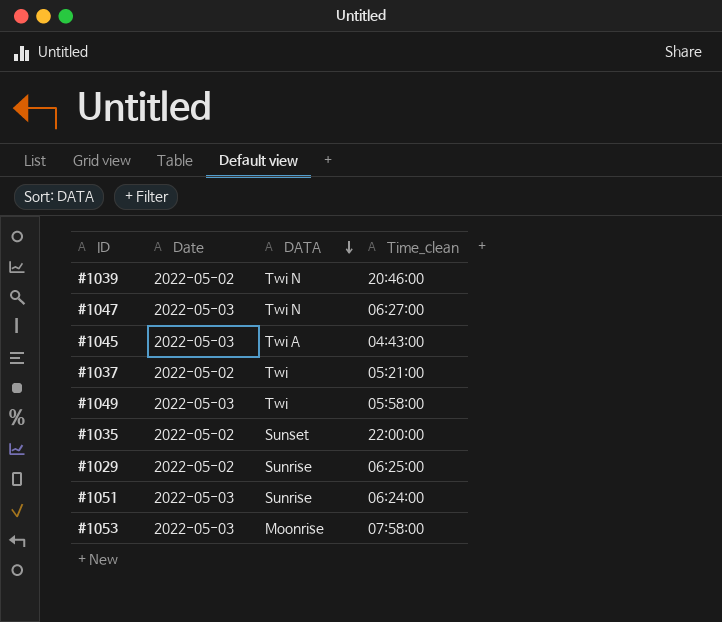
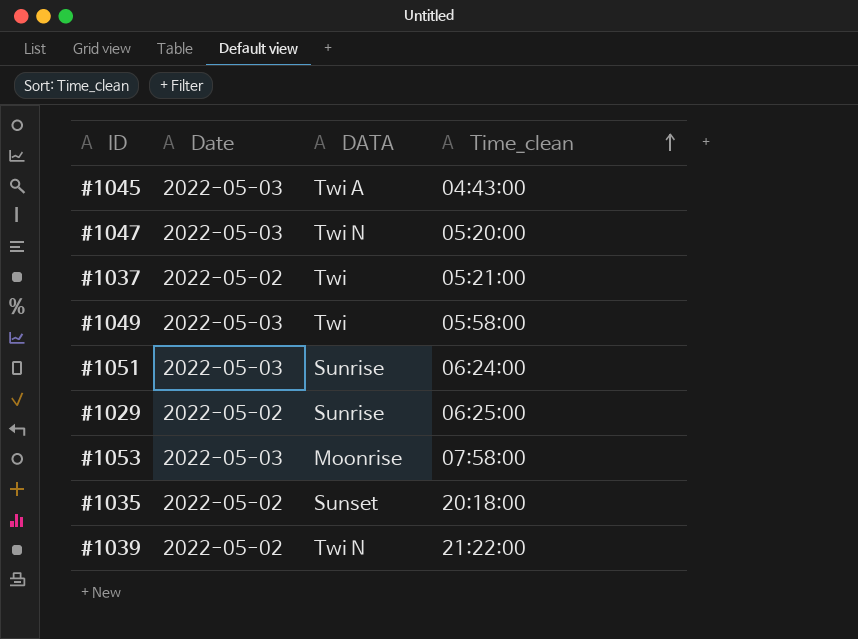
row order: DATA descending -> Time_clean ascending
#1047 | Time_clean: 06:27:00 -> 05:20:00
#1035 | Time_clean: 22:00:00 -> 20:18:00
#1039 | Time_clean: 20:46:00 -> 21:22:00

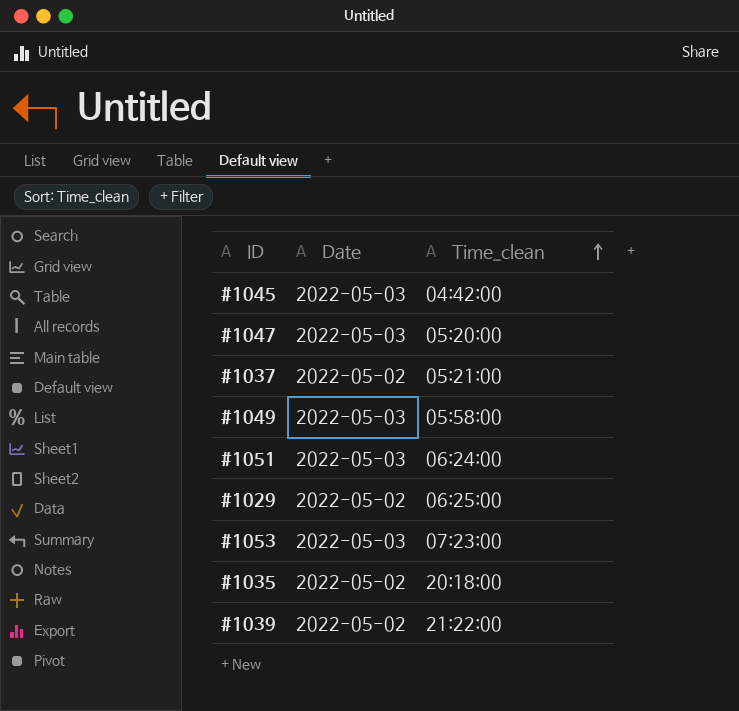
column DATA | position: 3 -> none
#1045 | Time_clean: 04:43:00 -> 04:42:00
#1053 | Time_clean: 07:58:00 -> 07:23:00

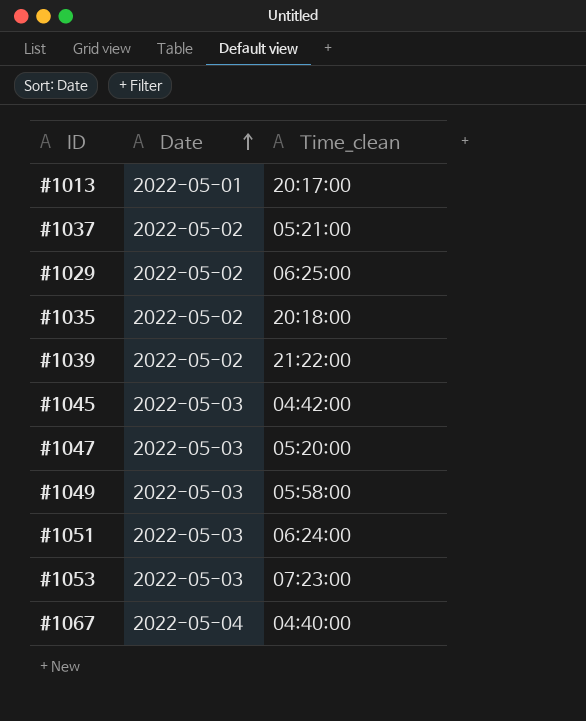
row order: Time_clean ascending -> Date ascending
row #1013: none -> 2022-05-01 | 20:17:00
row #1067: none -> 2022-05-04 | 04:40:00

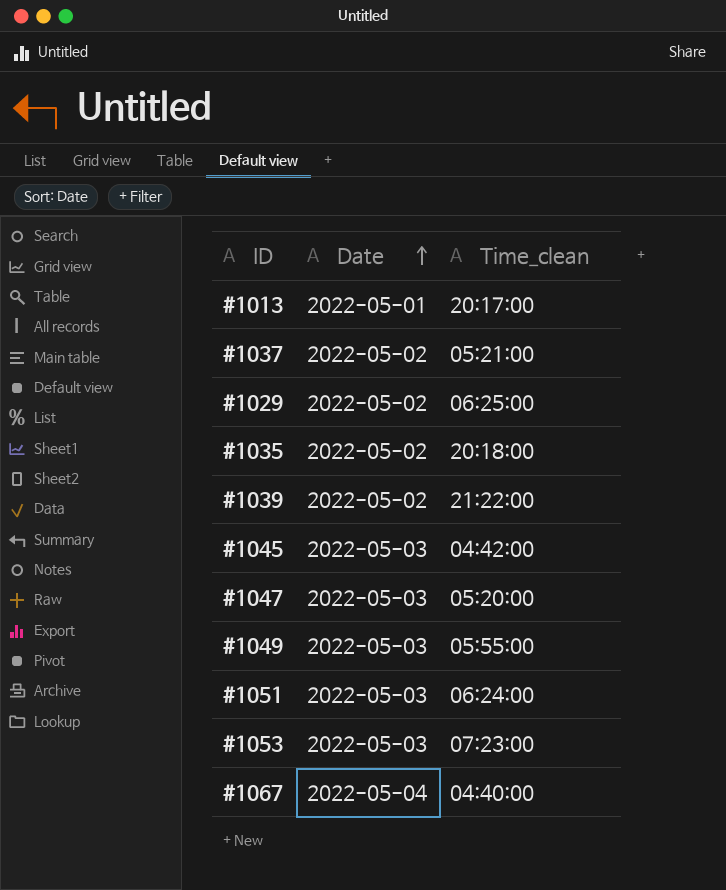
#1049 | Time_clean: 05:58:00 -> 05:55:00

